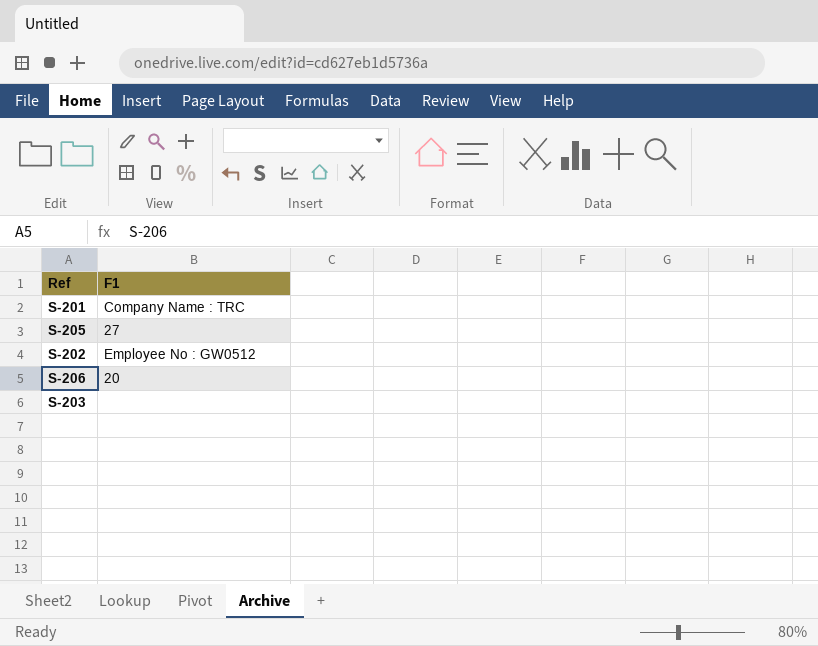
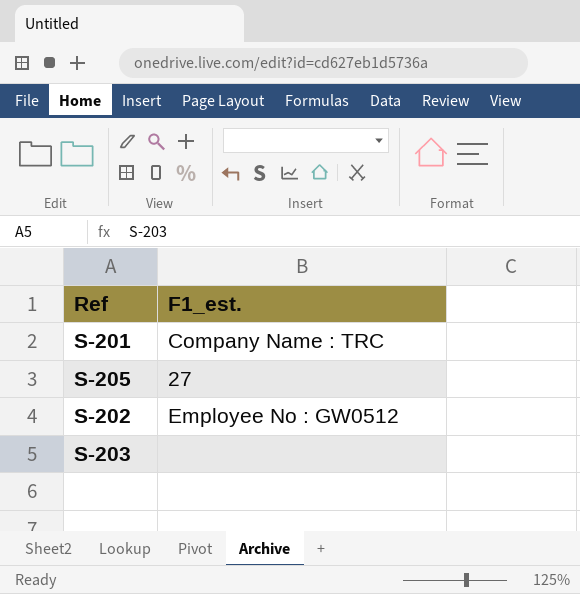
column name: F1 -> F1_est.
row S-206: 20 -> none

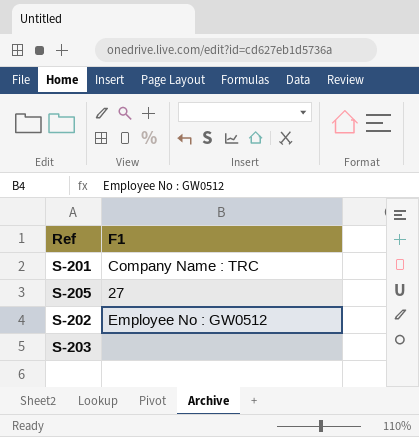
column name: F1_est. -> F1

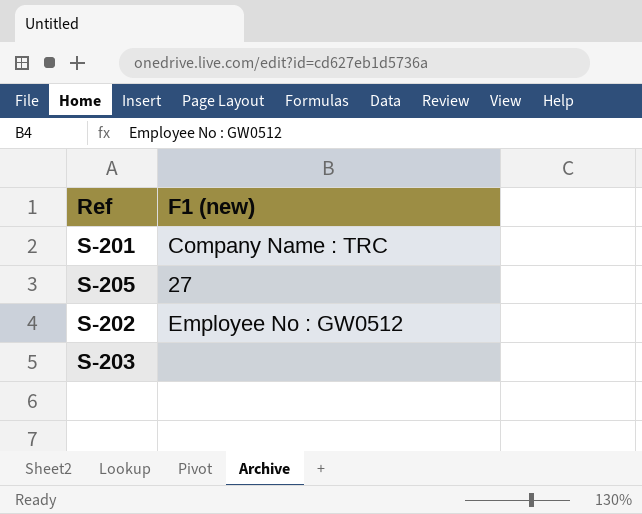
column name: F1 -> F1 (new)

